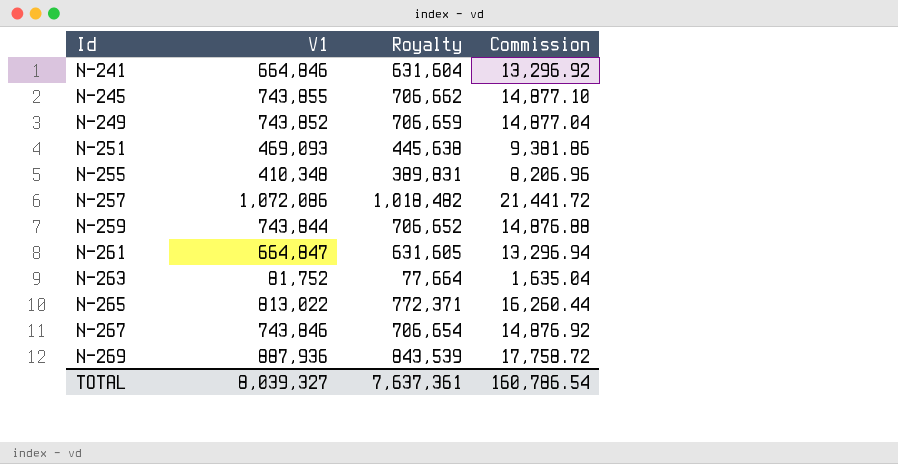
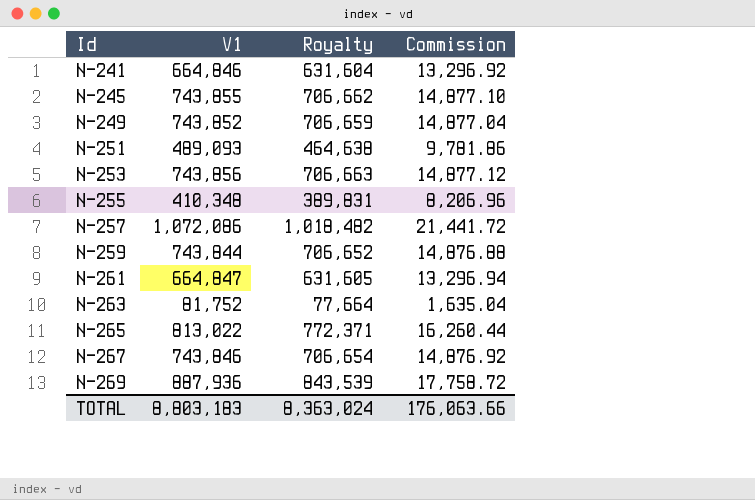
N-251 | V1: 469,093 -> 489,093
N-251 | Royalty: 445,638 -> 464,638
N-251 | Commission: 9,381.86 -> 9,781.86
row N-253: none -> 743,856 | 706,663 | 14,877.12
TOTAL | V1: 8,039,327 -> 8,803,183
TOTAL | Royalty: 7,637,361 -> 8,363,024
TOTAL | Commission: 160,786.54 -> 176,063.66

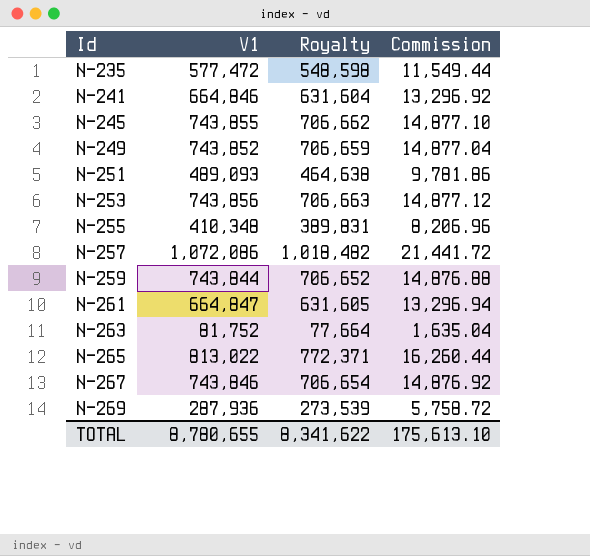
row N-235: none -> 577,472 | 548,598 | 11,549.44
N-269 | V1: 887,936 -> 287,936
N-269 | Royalty: 843,539 -> 273,539
N-269 | Commission: 17,758.72 -> 5,758.72
TOTAL | V1: 8,803,183 -> 8,780,655
TOTAL | Royalty: 8,363,024 -> 8,341,622
TOTAL | Commission: 176,063.66 -> 175,613.10

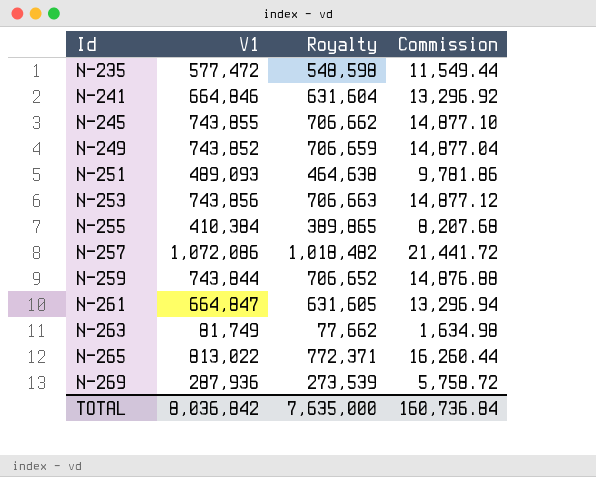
row N-267: 743,846 | 706,654 | 14,876.92 -> none
N-255 | V1: 410,348 -> 410,384
N-255 | Royalty: 389,831 -> 389,865
N-255 | Commission: 8,206.96 -> 8,207.68
N-263 | V1: 81,752 -> 81,749
N-263 | Royalty: 77,664 -> 77,662
N-263 | Commission: 1,635.04 -> 1,634.98
TOTAL | V1: 8,780,655 -> 8,036,842
TOTAL | Royalty: 8,341,622 -> 7,635,000
TOTAL | Commission: 175,613.10 -> 160,736.84

